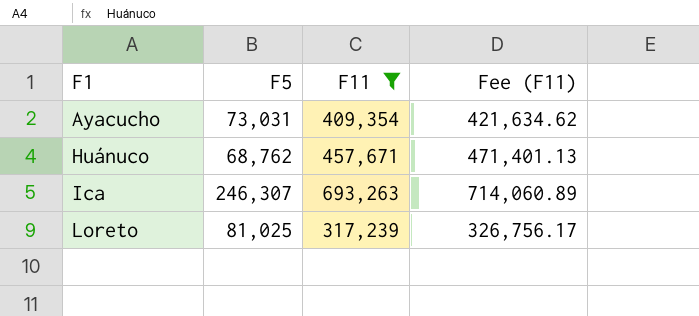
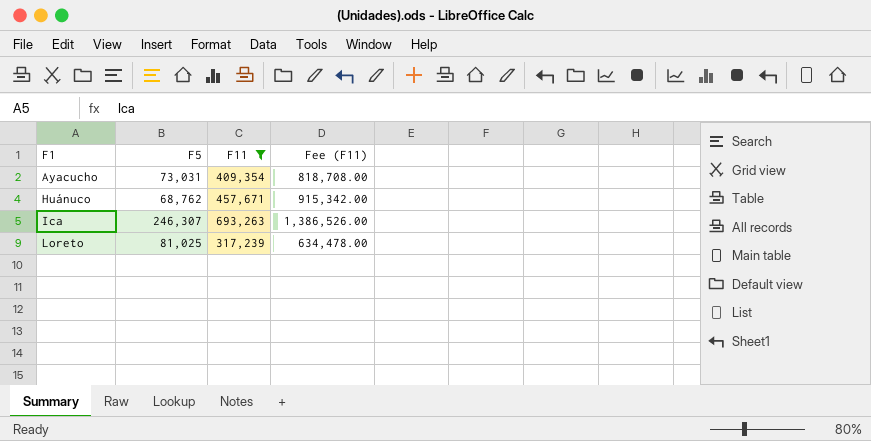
column Fee (F11) | formula: [F11] * 1.03 -> [F11] * 2

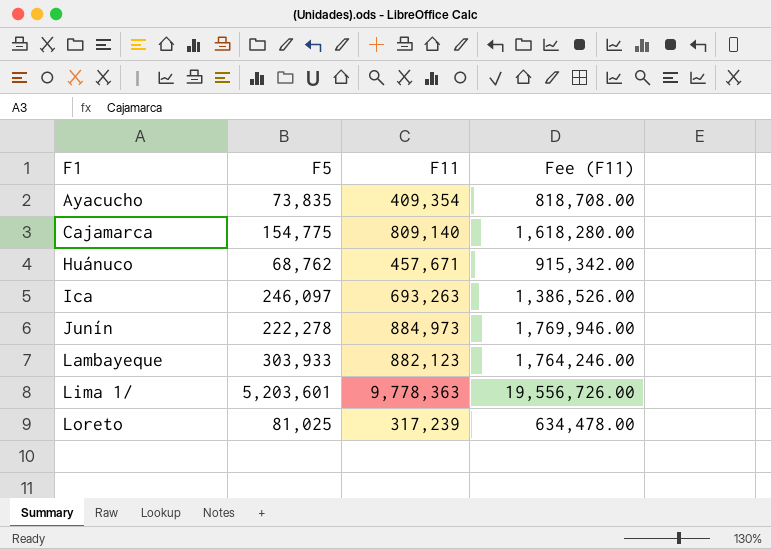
filter: F11 <= 693,263 -> none
Ayacucho | F5: 73,031 -> 73,835
Ica | F5: 246,307 -> 246,097

